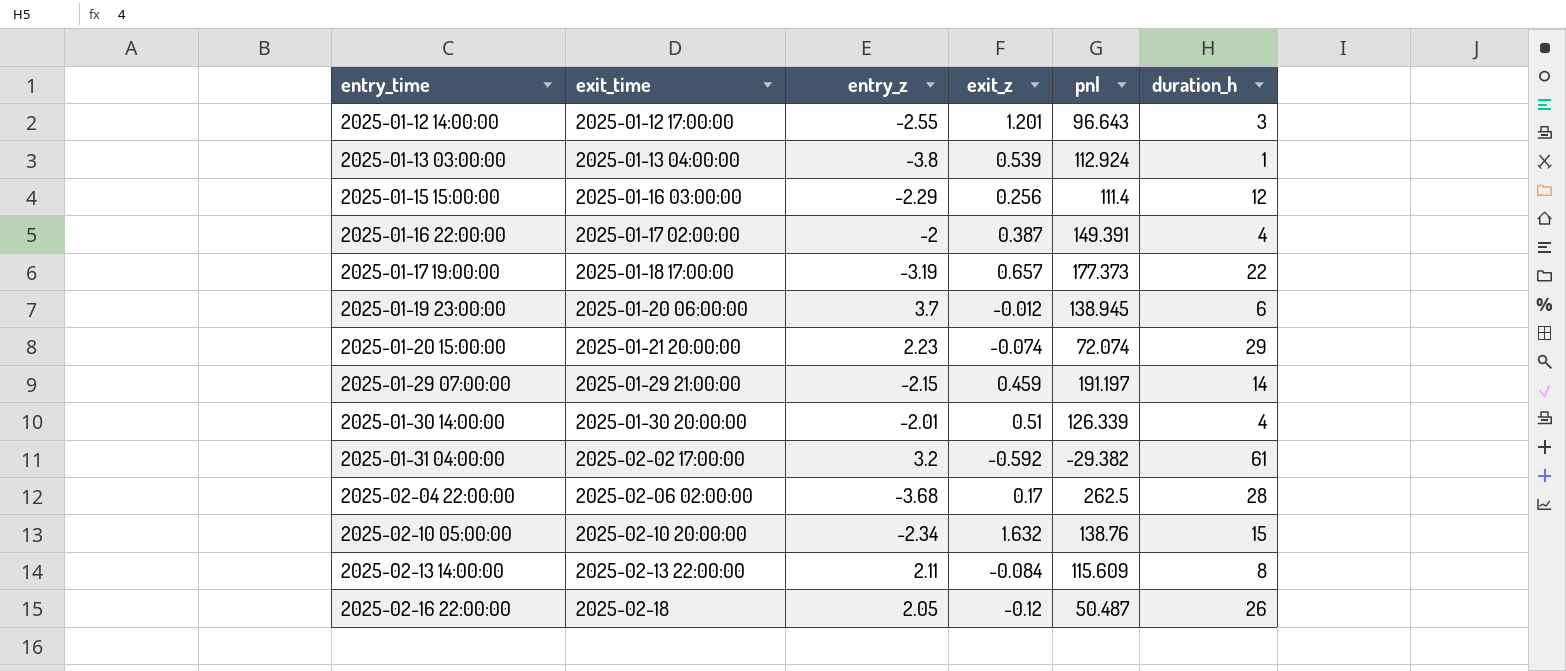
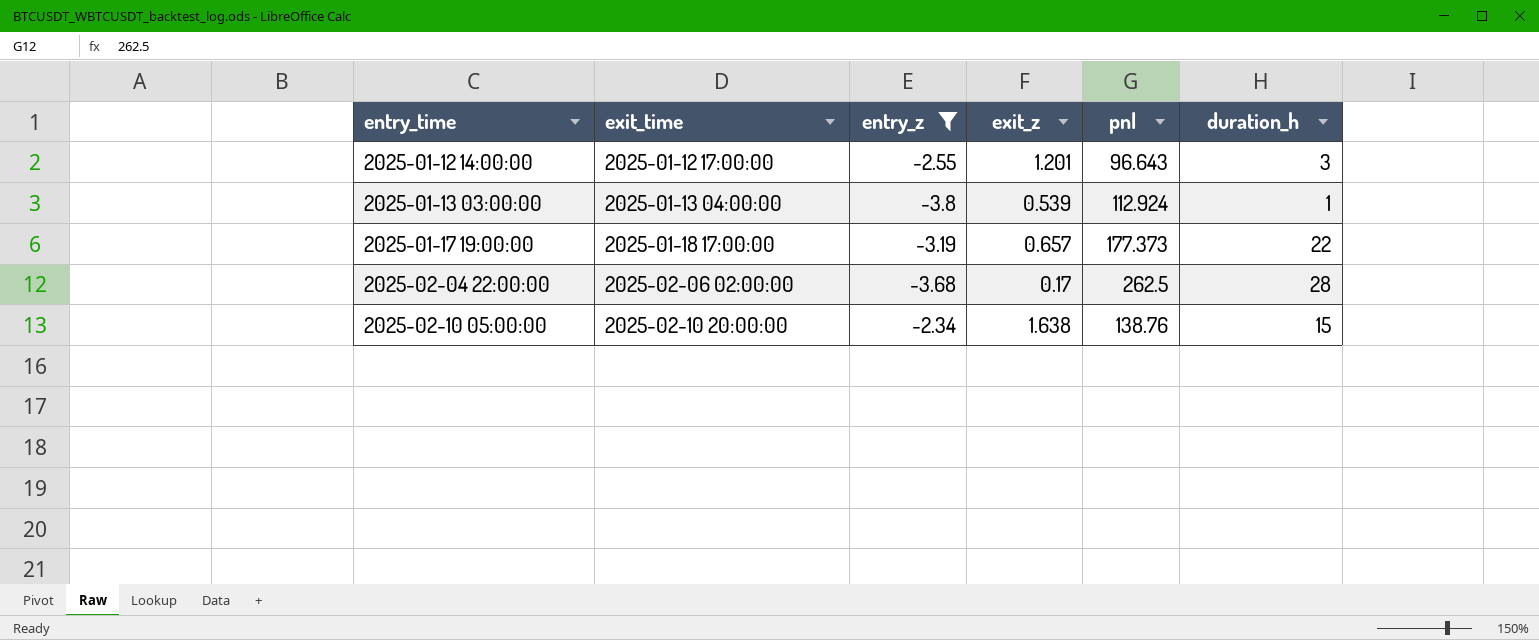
filter: none -> entry_z <= -2.34
2025-02-10 05:00:00 | exit_z: 1.632 -> 1.638

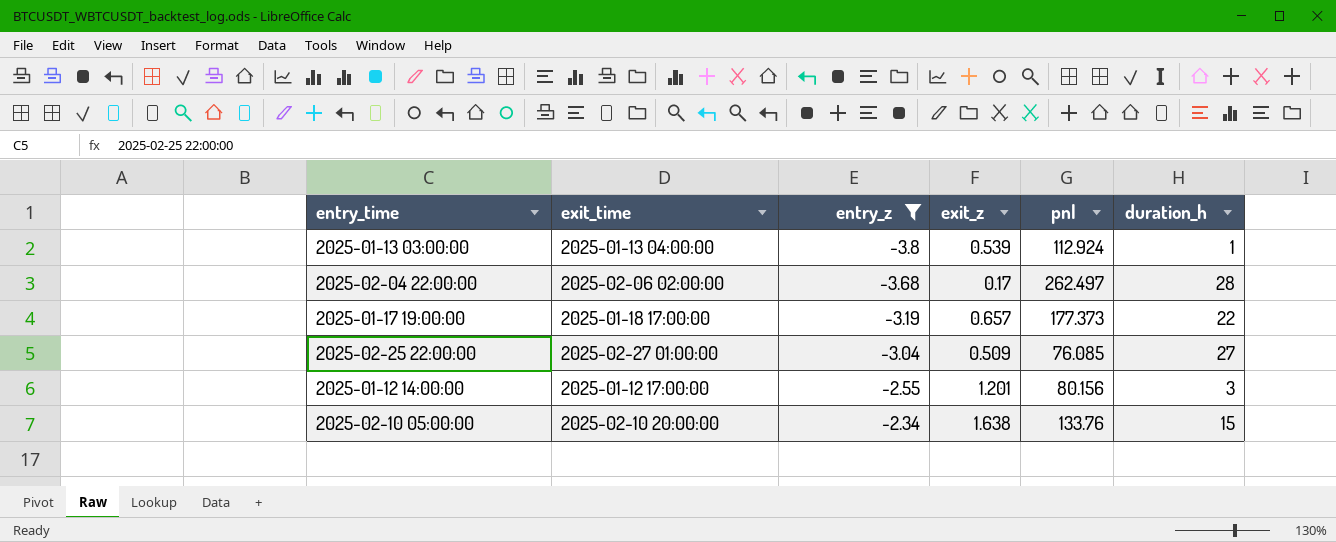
row order: entry_time ascending -> entry_z ascending
2025-02-04 22:00:00 | pnl: 262.5 -> 262.497
row 2025-02-25 22:00:00: none -> 2025-02-27 01:00:00 | -3.04 | 0.509 | 76.085 | 27
2025-01-12 14:00:00 | pnl: 96.643 -> 80.156
2025-02-10 05:00:00 | pnl: 138.76 -> 133.76

